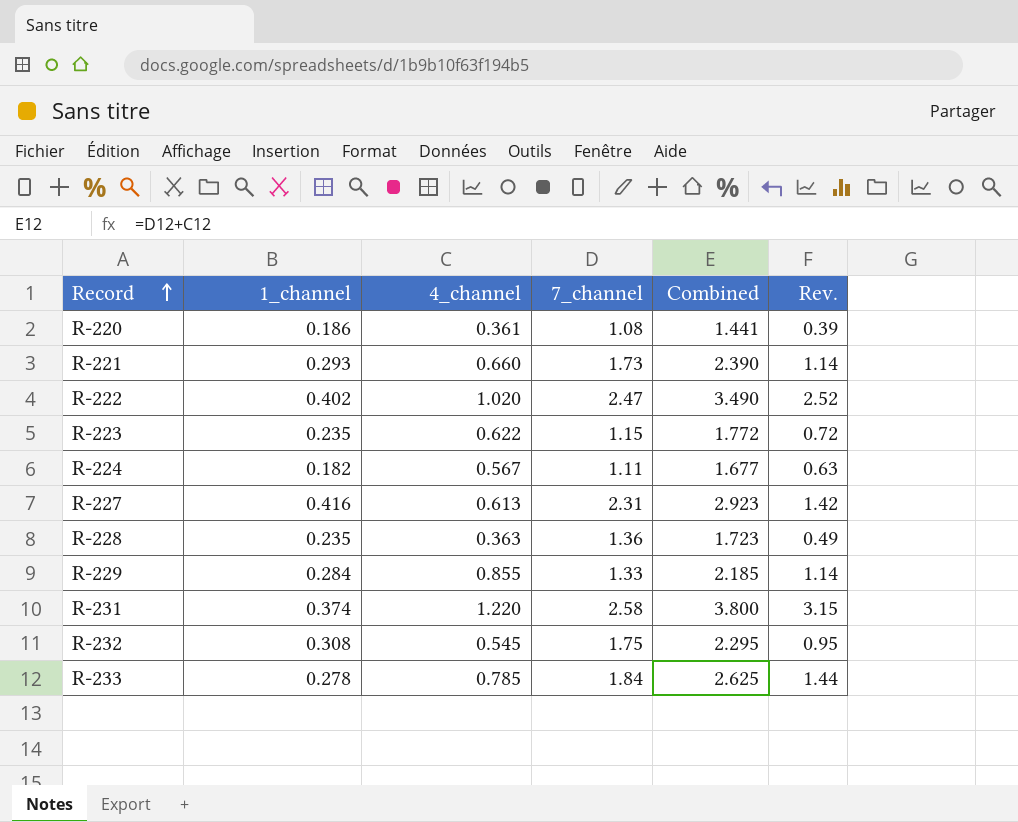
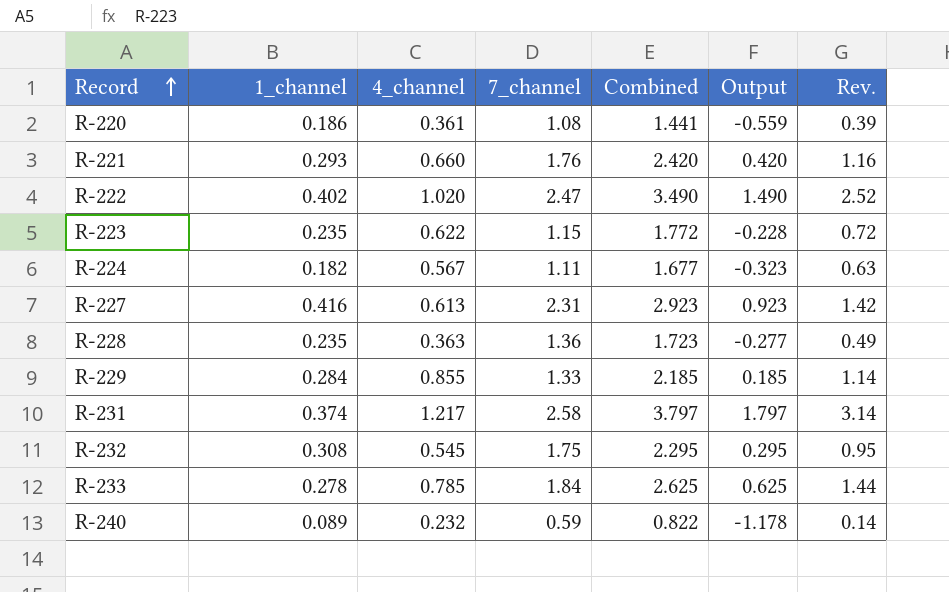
column Output | formula: none -> [Combined] - 2
R-221 | 7_channel: 1.73 -> 1.76
R-221 | Combined: 2.390 -> 2.420
R-221 | Rev.: 1.14 -> 1.16
R-231 | 4_channel: 1.220 -> 1.217
R-231 | Combined: 3.800 -> 3.797
R-231 | Rev.: 3.15 -> 3.14
row R-240: none -> 0.089 | 0.232 | 0.59 | 0.822 | -1.178 | 0.14

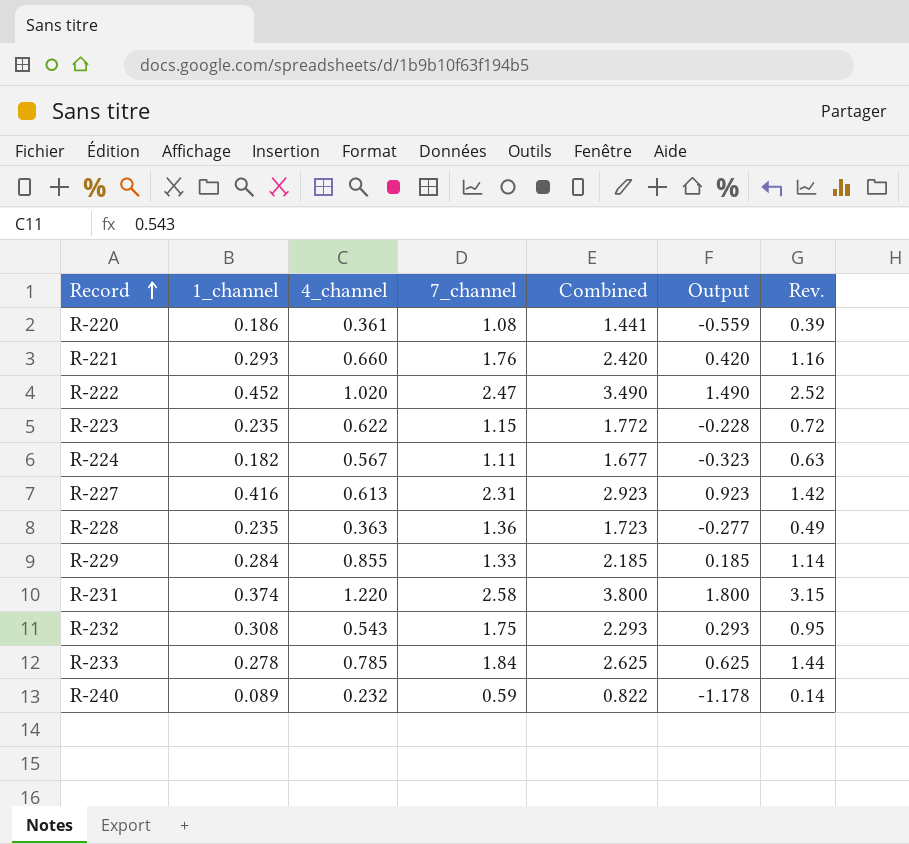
R-222 | 1_channel: 0.402 -> 0.452
R-231 | 4_channel: 1.217 -> 1.220
R-231 | Combined: 3.797 -> 3.800
R-231 | Output: 1.797 -> 1.800
R-231 | Rev.: 3.14 -> 3.15
R-232 | 4_channel: 0.545 -> 0.543
R-232 | Combined: 2.295 -> 2.293
R-232 | Output: 0.295 -> 0.293

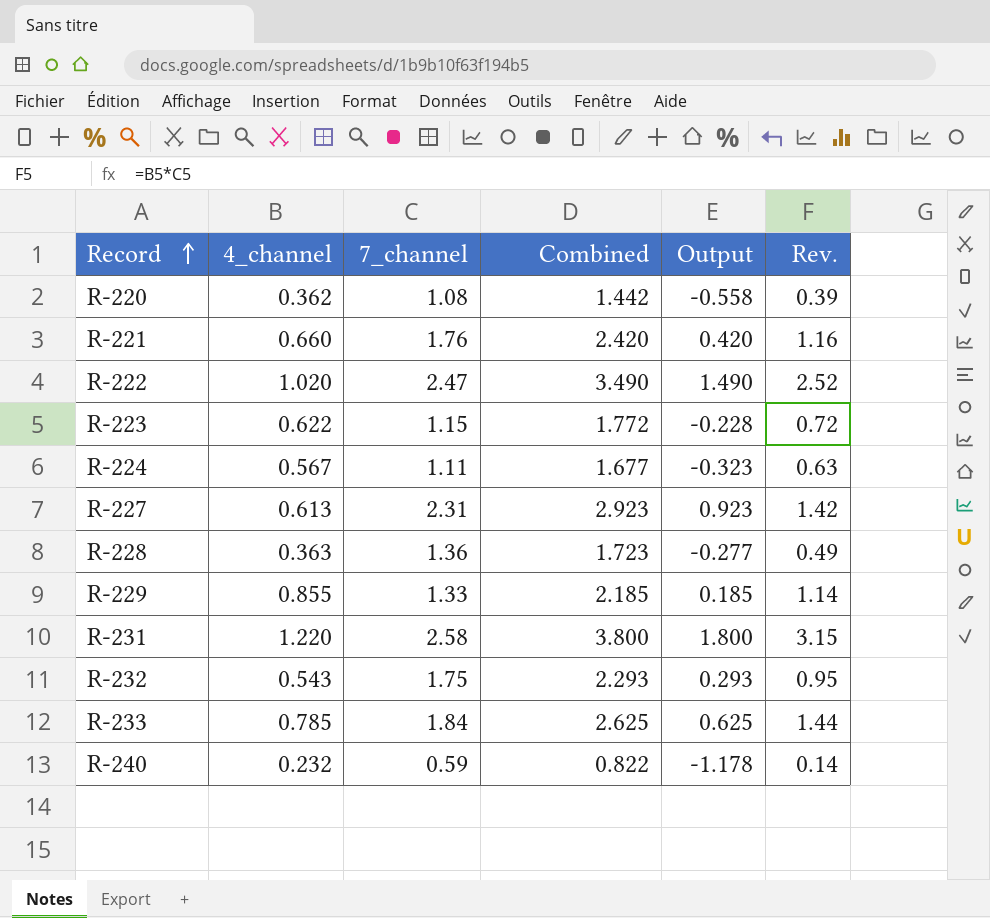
column 1_channel | position: 2 -> none
R-220 | 4_channel: 0.361 -> 0.362
R-220 | Combined: 1.441 -> 1.442
R-220 | Output: -0.559 -> -0.558

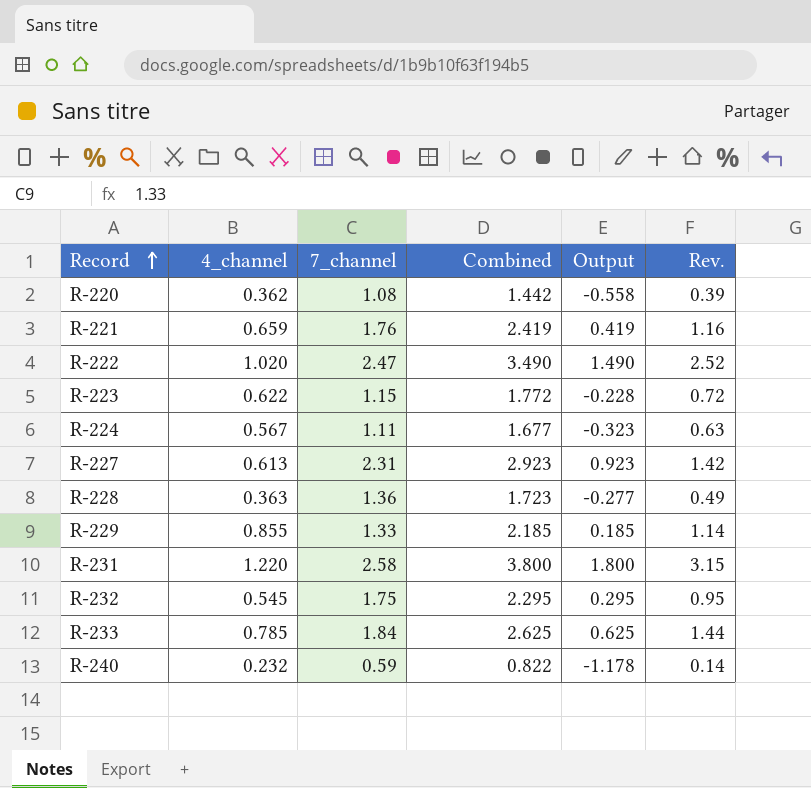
R-221 | 4_channel: 0.660 -> 0.659
R-221 | Combined: 2.420 -> 2.419
R-221 | Output: 0.420 -> 0.419
R-232 | 4_channel: 0.543 -> 0.545
R-232 | Combined: 2.293 -> 2.295
R-232 | Output: 0.293 -> 0.295

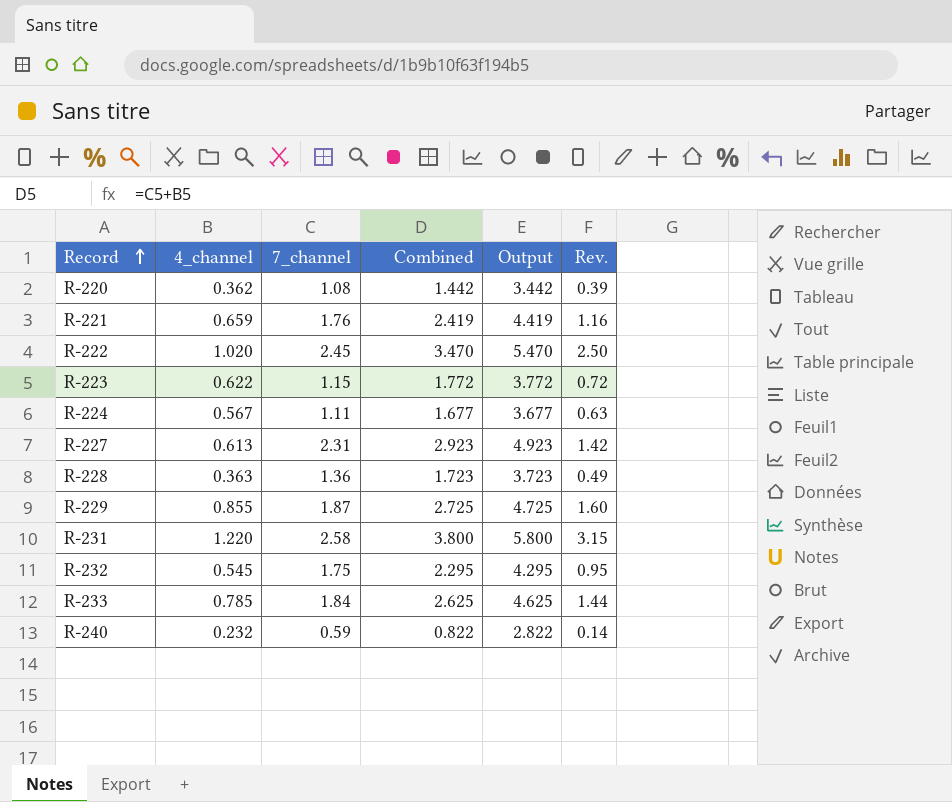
column Output | formula: [Combined] - 2 -> [Combined] + 2
R-222 | 7_channel: 2.47 -> 2.45
R-222 | Combined: 3.490 -> 3.470
R-222 | Rev.: 2.52 -> 2.50
R-229 | 7_channel: 1.33 -> 1.87
R-229 | Combined: 2.185 -> 2.725
R-229 | Rev.: 1.14 -> 1.60

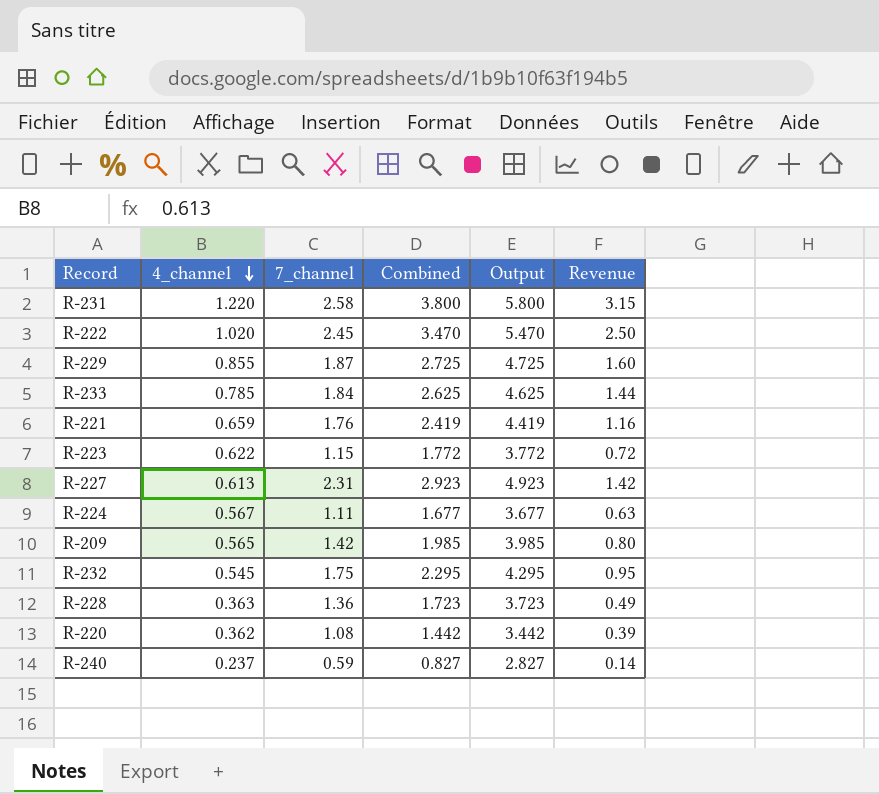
row order: Record ascending -> 4_channel descending
column name: Rev. -> Revenue
row R-209: none -> 0.565 | 1.42 | 1.985 | 3.985 | 0.80
R-240 | 4_channel: 0.232 -> 0.237
R-240 | Combined: 0.822 -> 0.827
R-240 | Output: 2.822 -> 2.827

